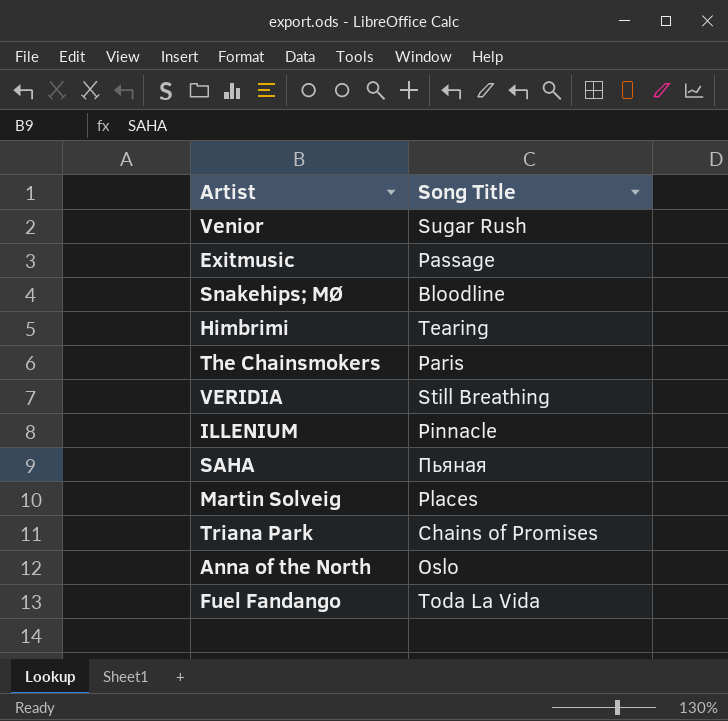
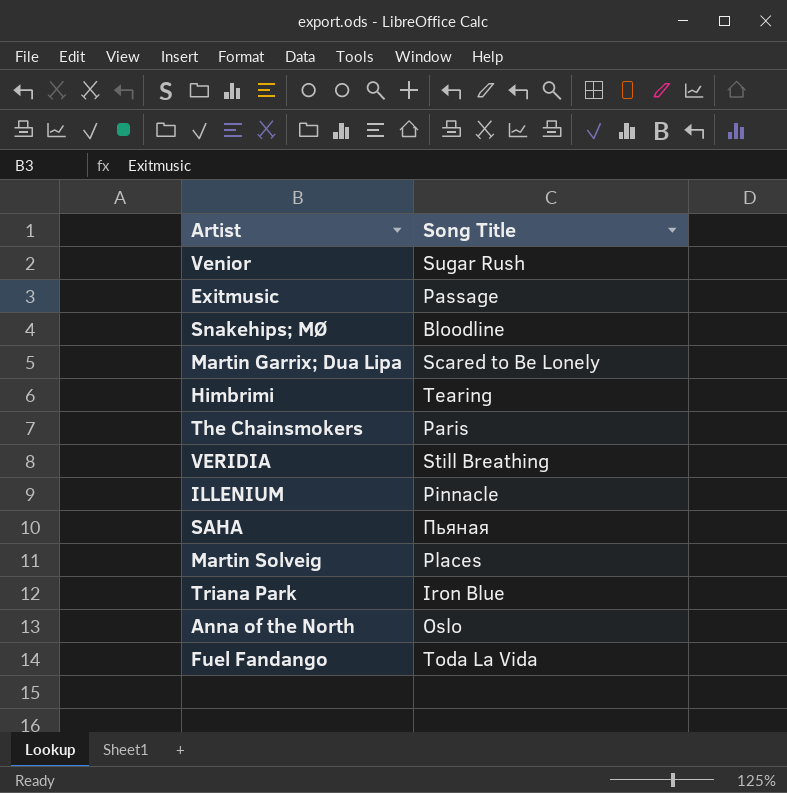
row Martin Garrix; Dua Lipa: none -> Scared to Be Lonely
Triana Park | Song Title: Chains of Promises -> Iron Blue

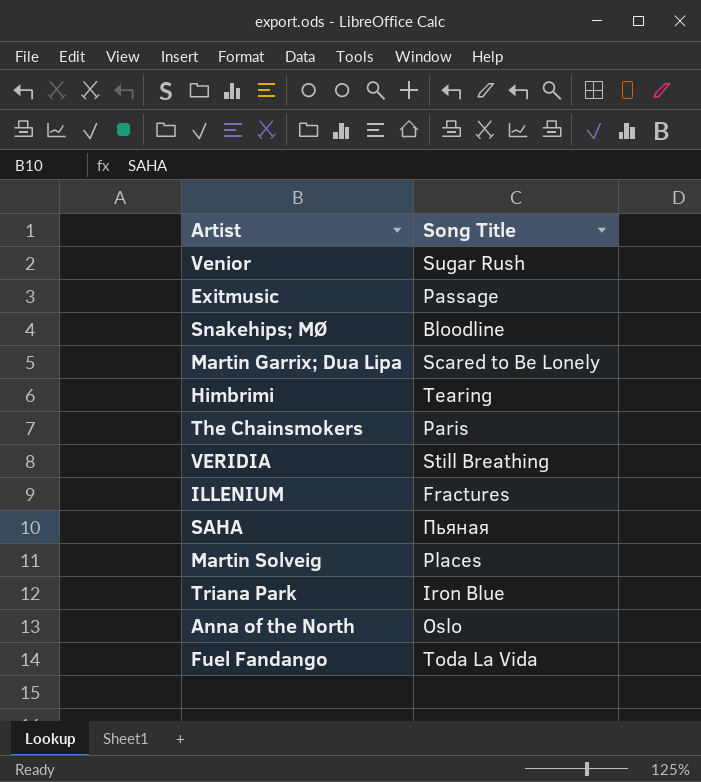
ILLENIUM | Song Title: Pinnacle -> Fractures

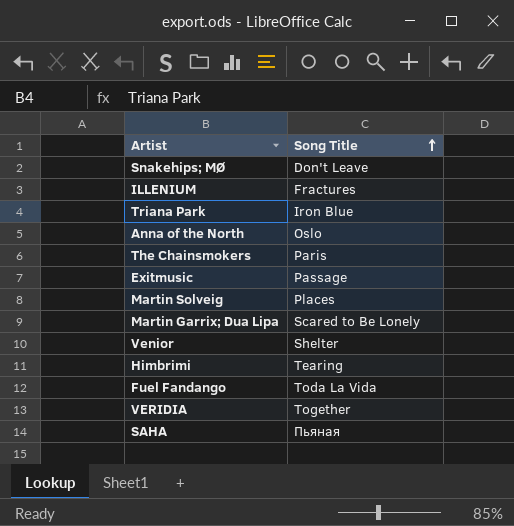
row order: none -> Song Title ascending
Snakehips; MØ | Song Title: Bloodline -> Don't Leave
Venior | Song Title: Sugar Rush -> Shelter
VERIDIA | Song Title: Still Breathing -> Together

